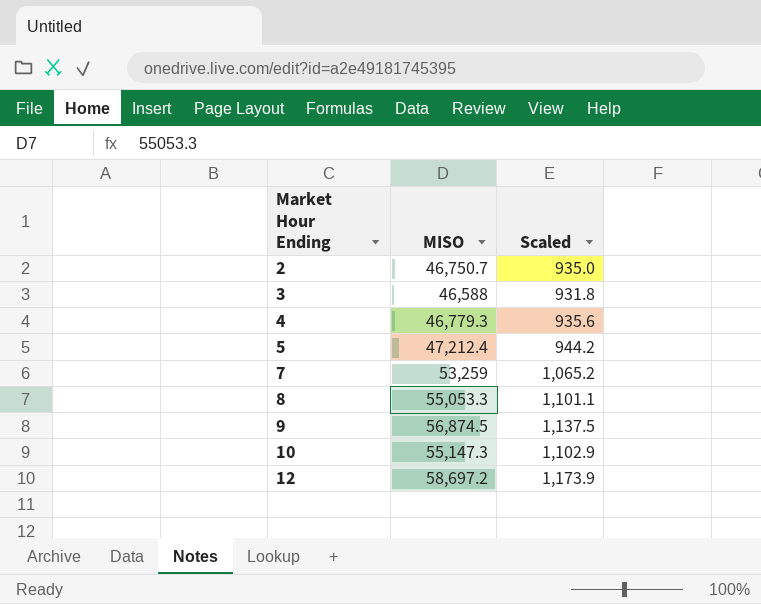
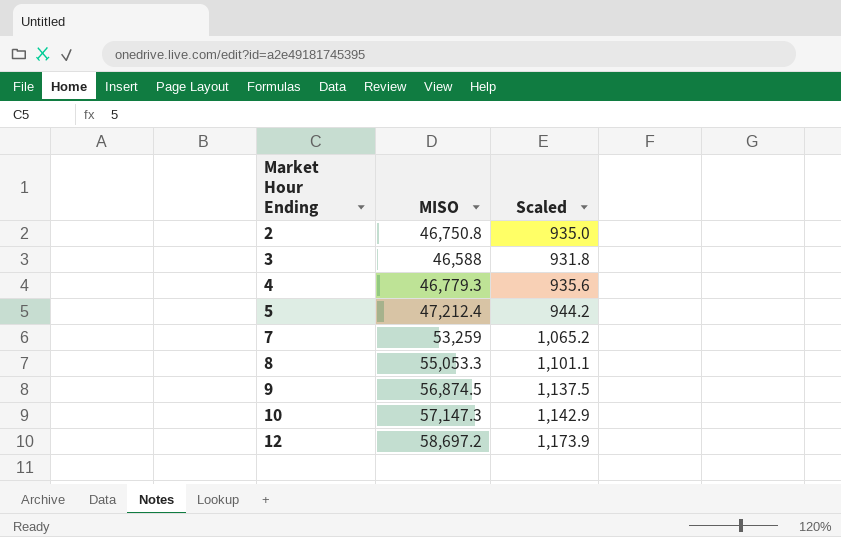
2 | MISO: 46,750.7 -> 46,750.8
10 | MISO: 55,147.3 -> 57,147.3
10 | Scaled: 1,102.9 -> 1,142.9

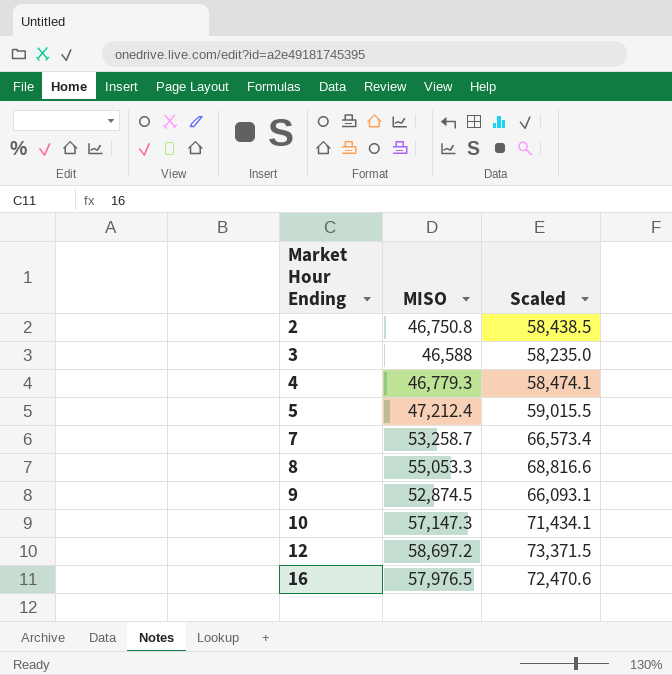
column Scaled | formula: [MISO] * 0.02 -> [MISO] * 1.25
7 | MISO: 53,259 -> 53,258.7
9 | MISO: 56,874.5 -> 52,874.5
row 16: none -> 57,976.5 | 72,470.6

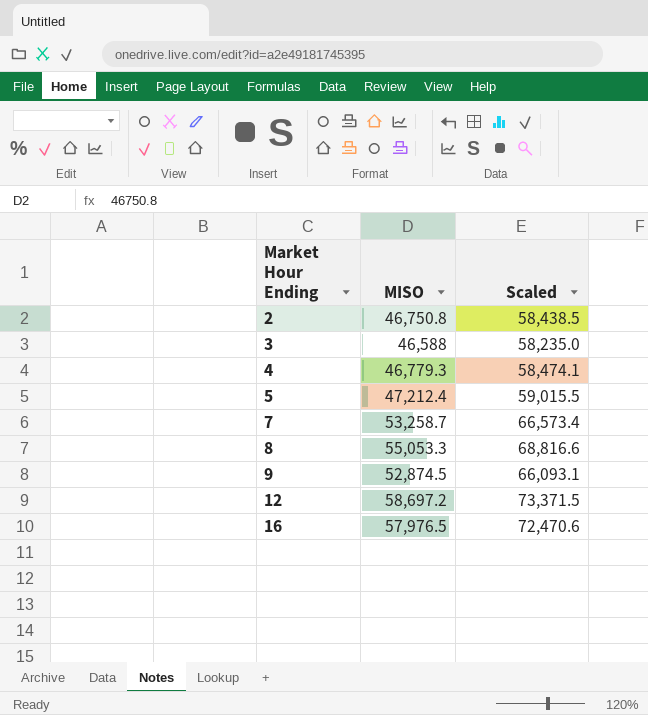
row 10: 57,147.3 | 71,434.1 -> none

